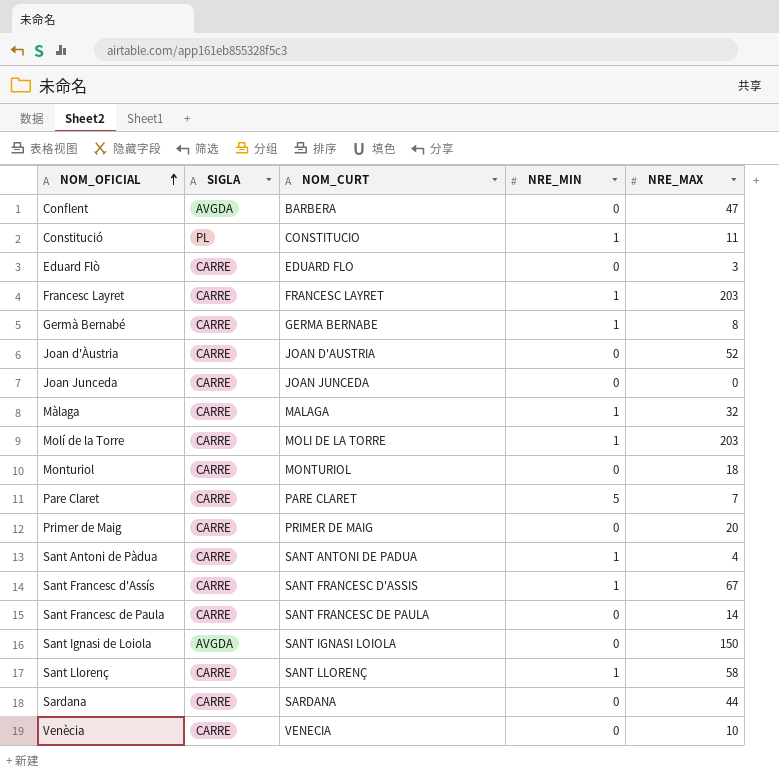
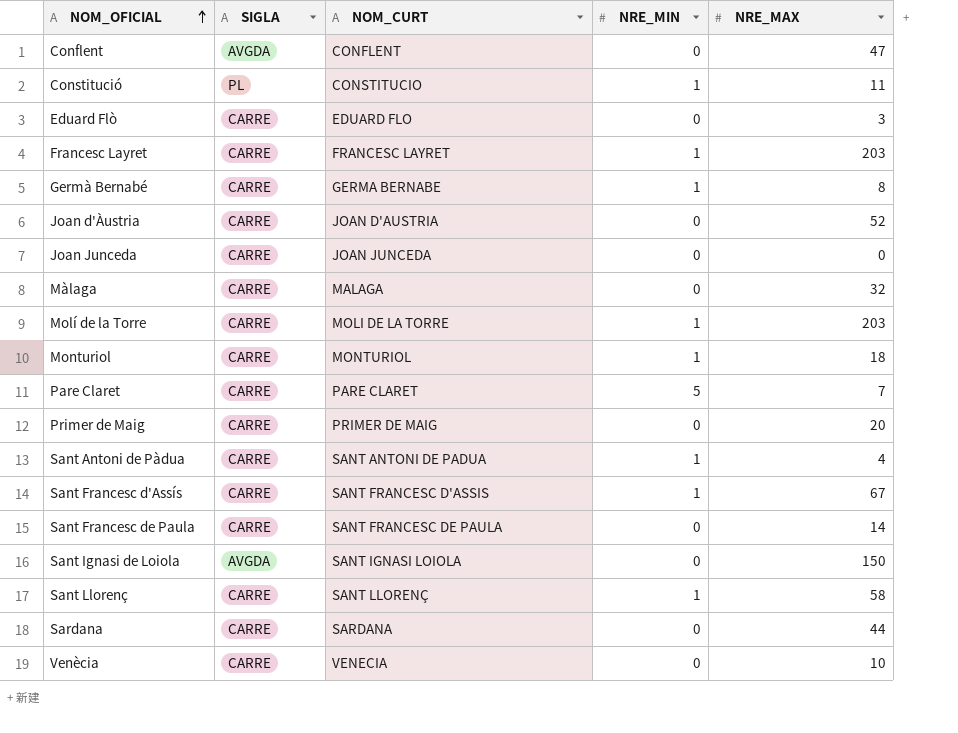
Conflent | NOM_CURT: BARBERA -> CONFLENT
Màlaga | NRE_MIN: 1 -> 0
Monturiol | NRE_MIN: 0 -> 1

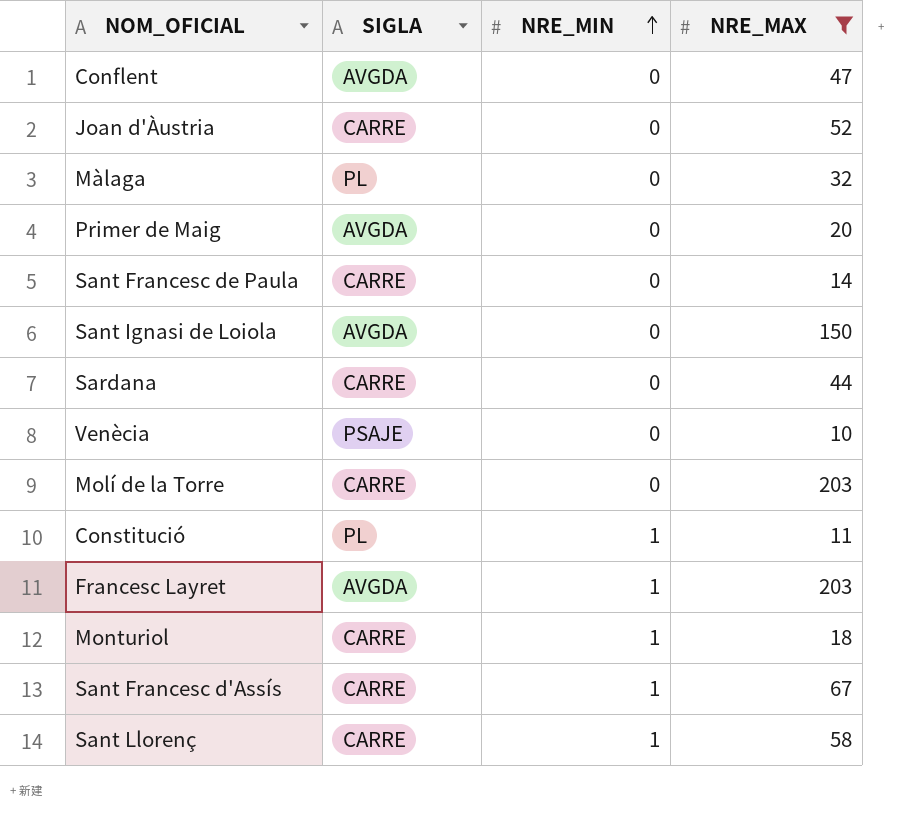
filter: none -> NRE_MAX >= 10
row order: NOM_OFICIAL ascending -> NRE_MIN ascending
column NOM_CURT | position: 3 -> none
Màlaga | SIGLA: CARRE -> PL
Primer de Maig | SIGLA: CARRE -> AVGDA
Venècia | SIGLA: CARRE -> PSAJE
Molí de la Torre | NRE_MIN: 1 -> 0
Francesc Layret | SIGLA: CARRE -> AVGDA

